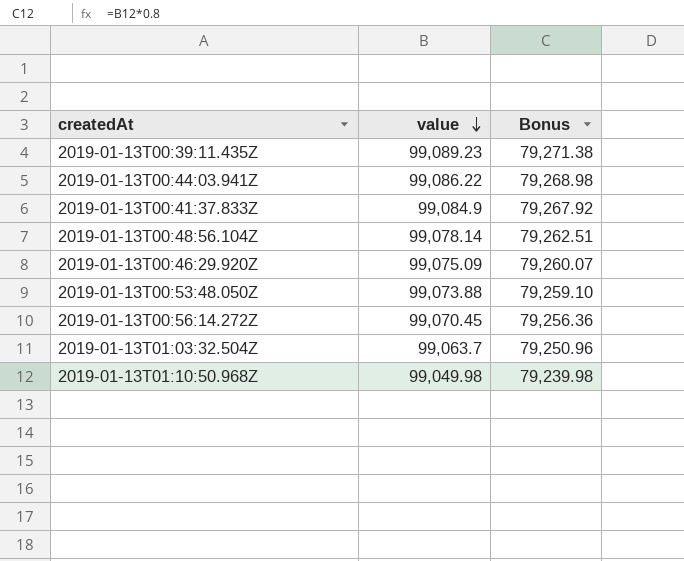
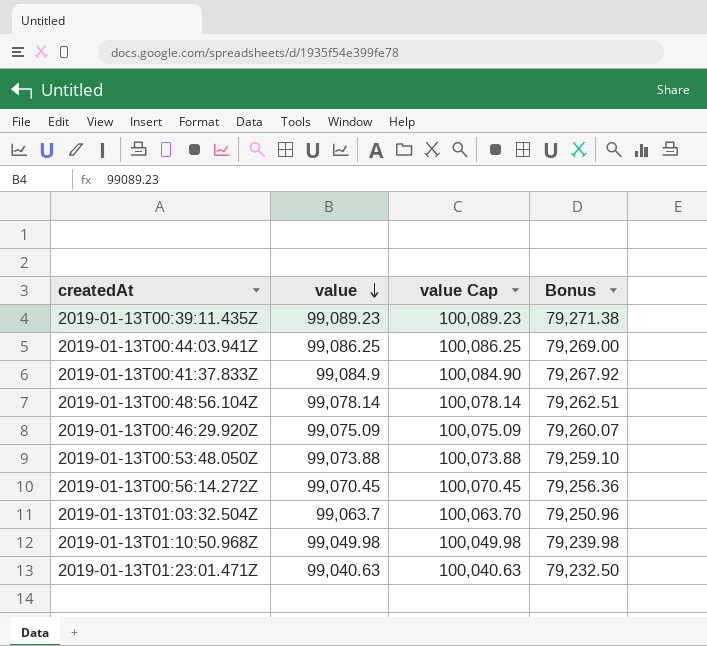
column value Cap | formula: none -> [value] + 1000
2019-01-13T00:44:03.941Z | value: 99,086.22 -> 99,086.25
2019-01-13T00:44:03.941Z | Bonus: 79,268.98 -> 79,269.00
row 2019-01-13T01:23:01.471Z: none -> 99,040.63 | 100,040.63 | 79,232.50

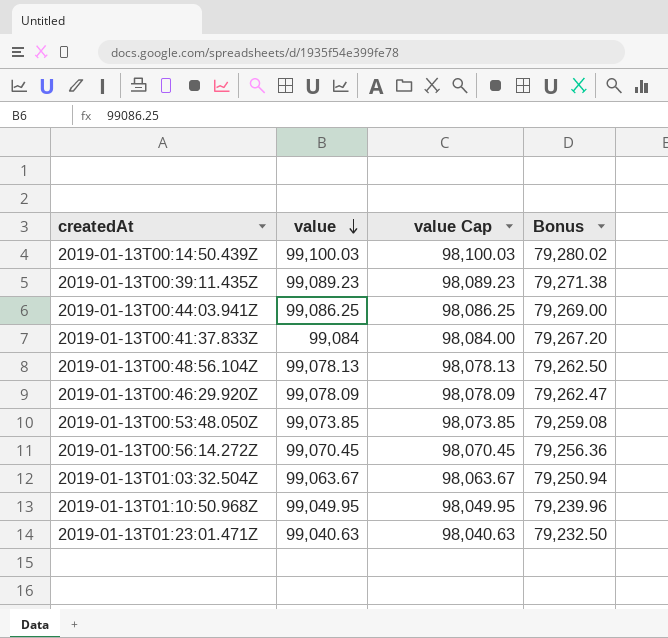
column value Cap | formula: [value] + 1000 -> [value] - 1000
row 2019-01-13T00:14:50.439Z: none -> 99,100.03 | 98,100.03 | 79,280.02
2019-01-13T00:41:37.833Z | value: 99,084.9 -> 99,084
2019-01-13T00:41:37.833Z | Bonus: 79,267.92 -> 79,267.20
2019-01-13T00:48:56.104Z | value: 99,078.14 -> 99,078.13
2019-01-13T00:48:56.104Z | Bonus: 79,262.51 -> 79,262.50
2019-01-13T00:46:29.920Z | value: 99,075.09 -> 99,078.09
2019-01-13T00:46:29.920Z | Bonus: 79,260.07 -> 79,262.47
2019-01-13T00:53:48.050Z | value: 99,073.88 -> 99,073.85
2019-01-13T00:53:48.050Z | Bonus: 79,259.10 -> 79,259.08
2019-01-13T01:03:32.504Z | value: 99,063.7 -> 99,063.67
2019-01-13T01:03:32.504Z | Bonus: 79,250.96 -> 79,250.94
2019-01-13T01:10:50.968Z | value: 99,049.98 -> 99,049.95
2019-01-13T01:10:50.968Z | Bonus: 79,239.98 -> 79,239.96

